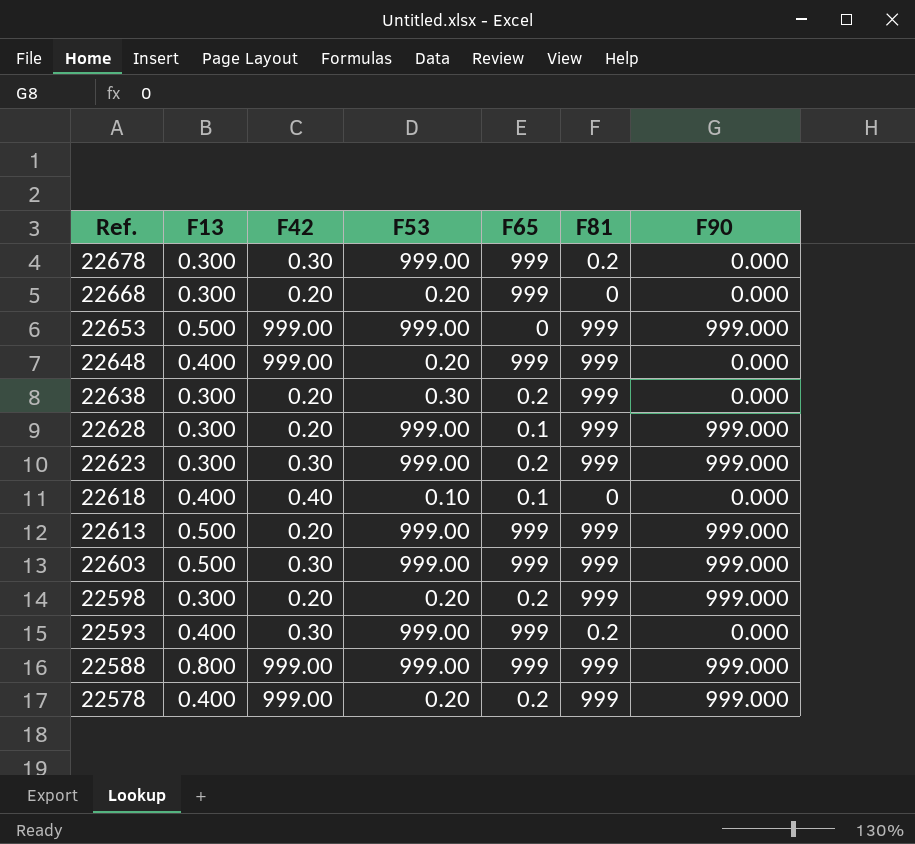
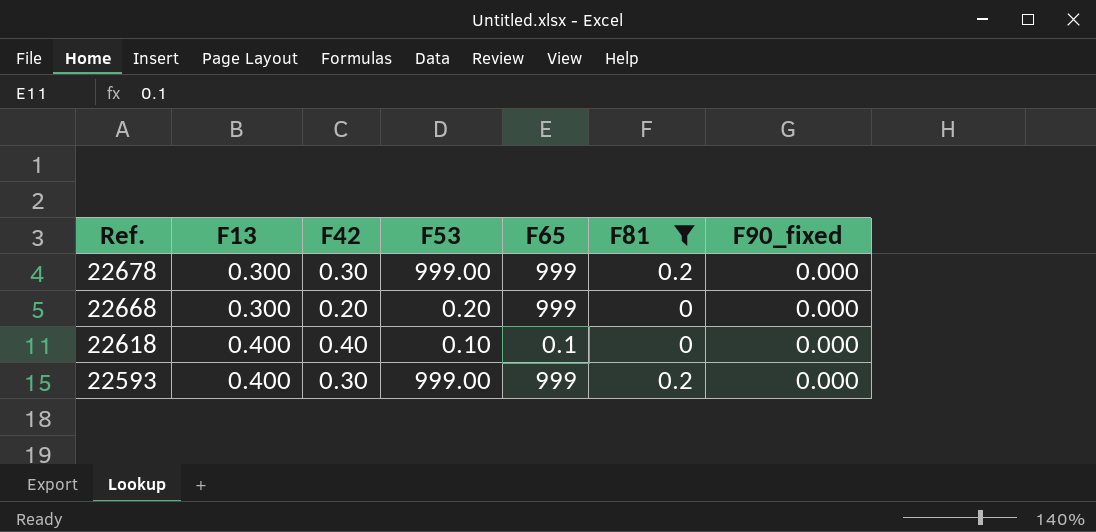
filter: none -> F81 != 999
column name: F90 -> F90_fixed

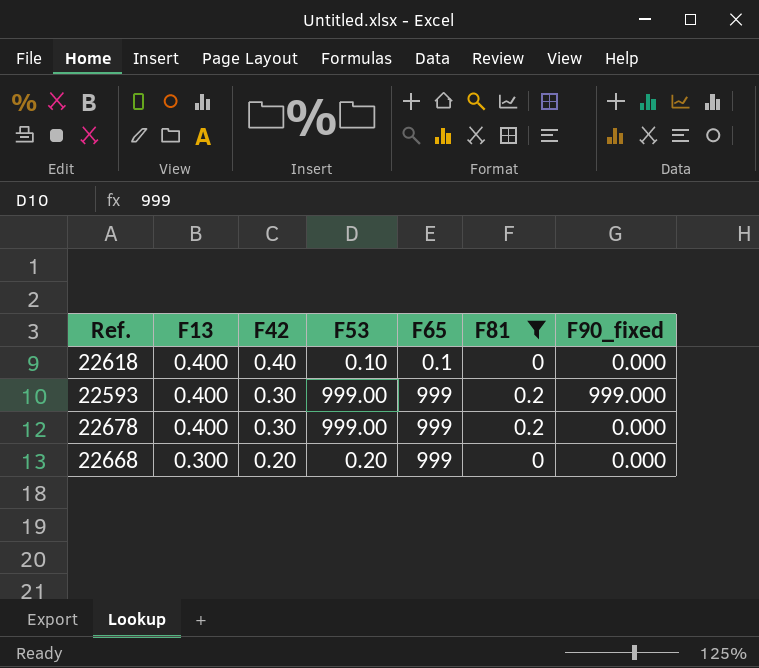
row order: Ref. descending -> F13 descending
22593 | F90_fixed: 0.000 -> 999.000
22678 | F13: 0.300 -> 0.400

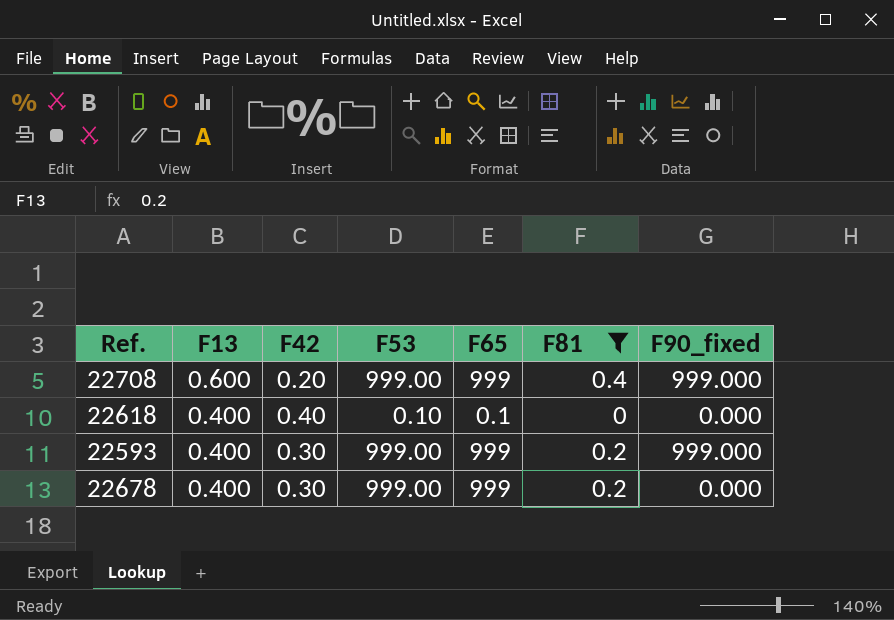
row 22668: 0.300 | 0.20 | 0.20 | 999 | 0 | 0.000 -> none
row 22708: none -> 0.600 | 0.20 | 999.00 | 999 | 0.4 | 999.000

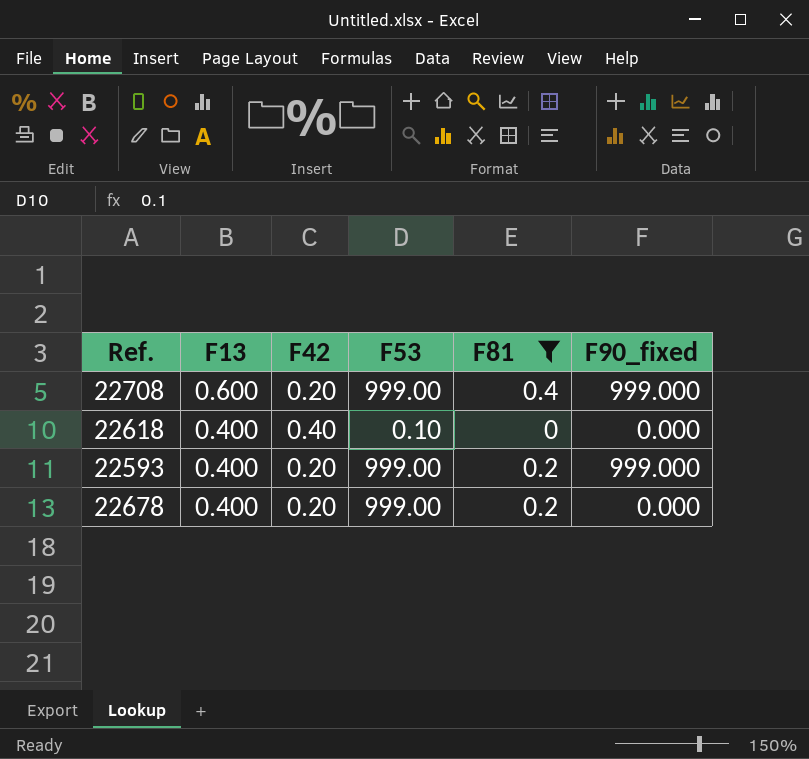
column F65 | position: 5 -> none
22593 | F42: 0.30 -> 0.20
22678 | F42: 0.30 -> 0.20

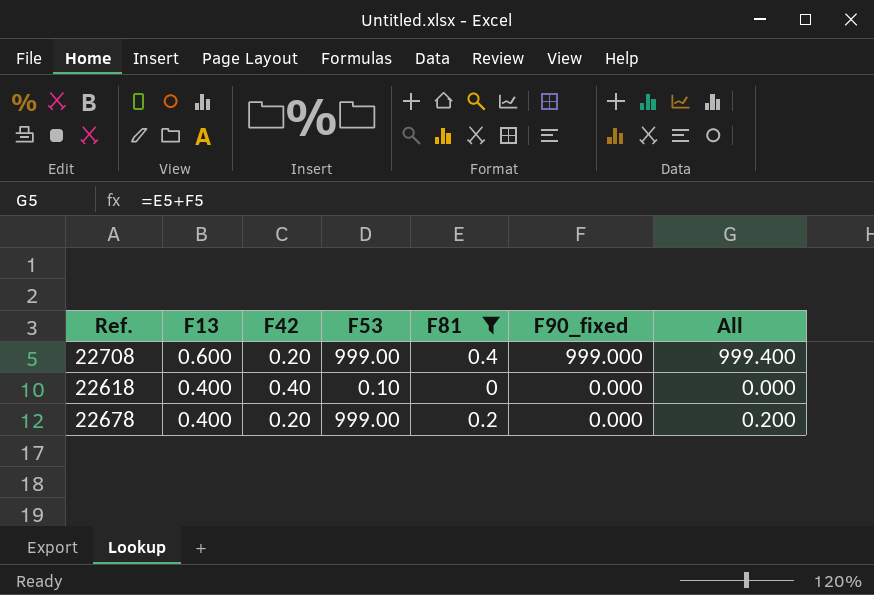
column All | formula: none -> [F81] + [F90_fixed]
row 22593: 0.400 | 0.20 | 999.00 | 0.2 | 999.000 -> none

